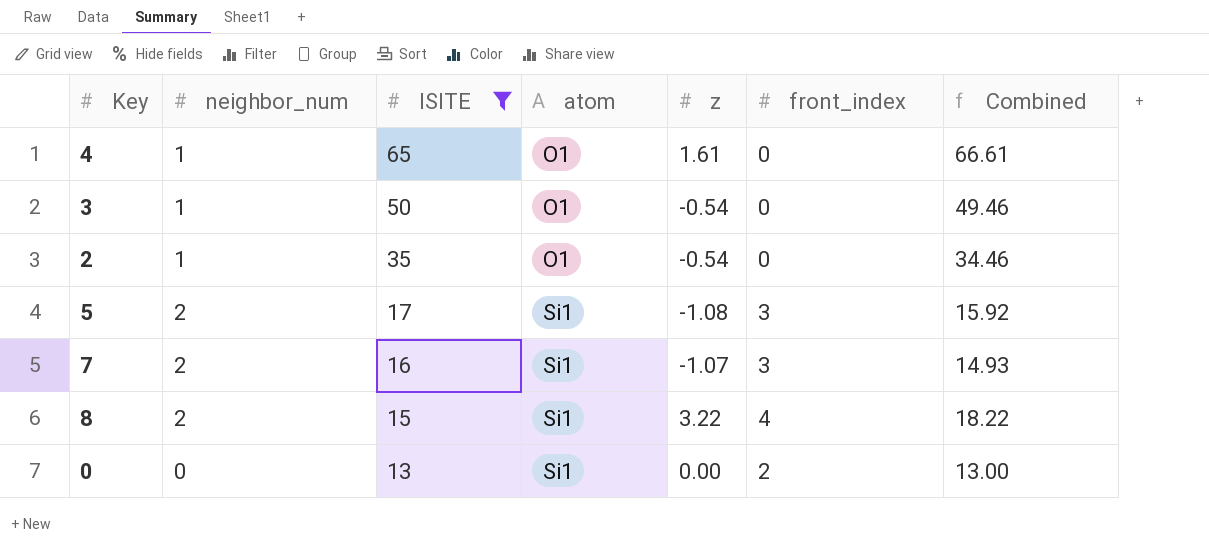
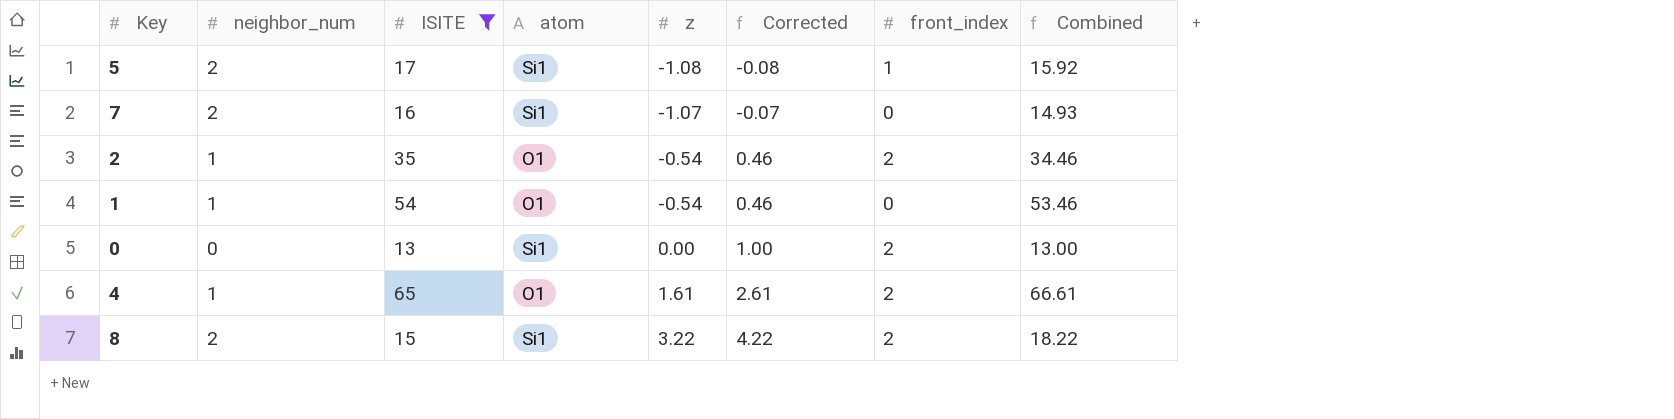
row order: ISITE descending -> z ascending
column Corrected | formula: none -> [z] + 1
row 3: 1 | 50 | O1 | -0.54 | 0 | 49.46 -> none
5 | front_index: 3 -> 1
7 | front_index: 3 -> 0
2 | front_index: 0 -> 2
row 1: none -> 1 | 54 | O1 | -0.54 | 0.46 | 0 | 53.46
4 | front_index: 0 -> 2
8 | front_index: 4 -> 2

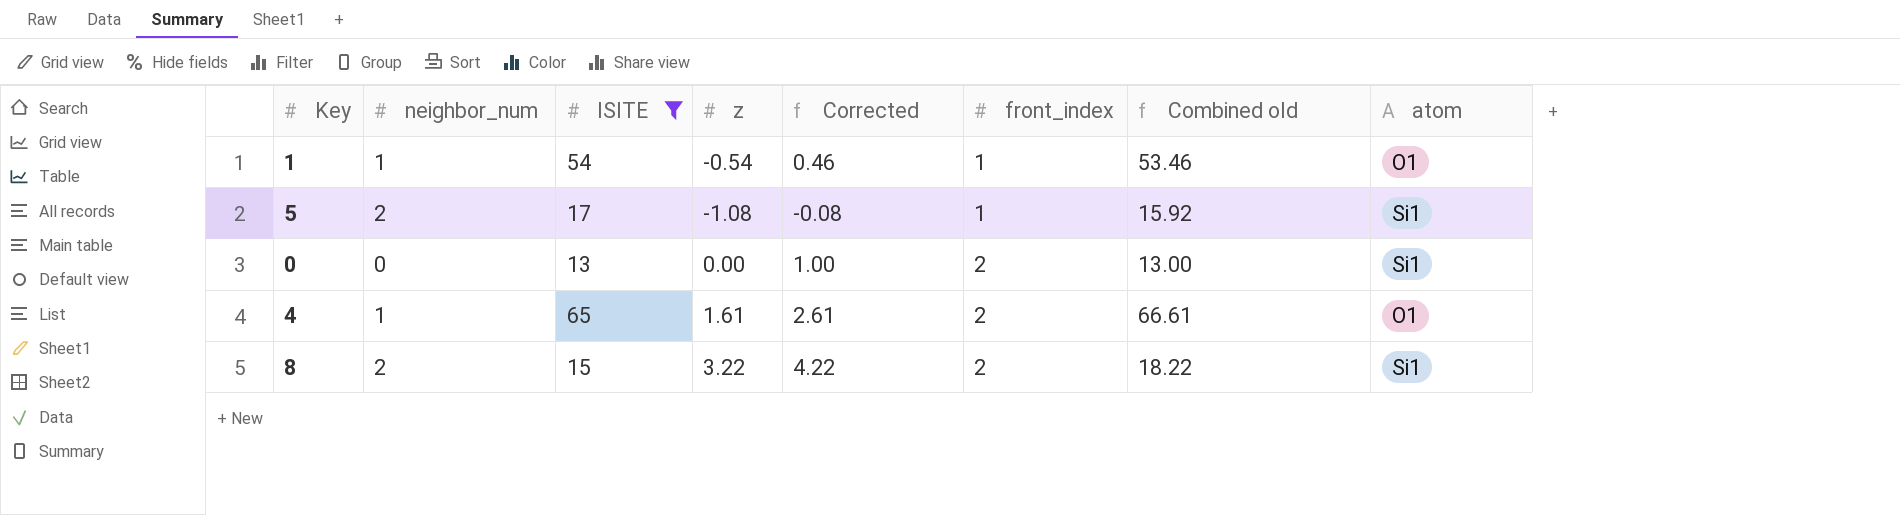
row order: z ascending -> front_index ascending
column name: Combined -> Combined old
column atom | position: 4 -> 8
row 7: 2 | 16 | Si1 | -1.07 | -0.07 | 0 | 14.93 -> none
row 2: 1 | 35 | O1 | -0.54 | 0.46 | 2 | 34.46 -> none
1 | front_index: 0 -> 1

